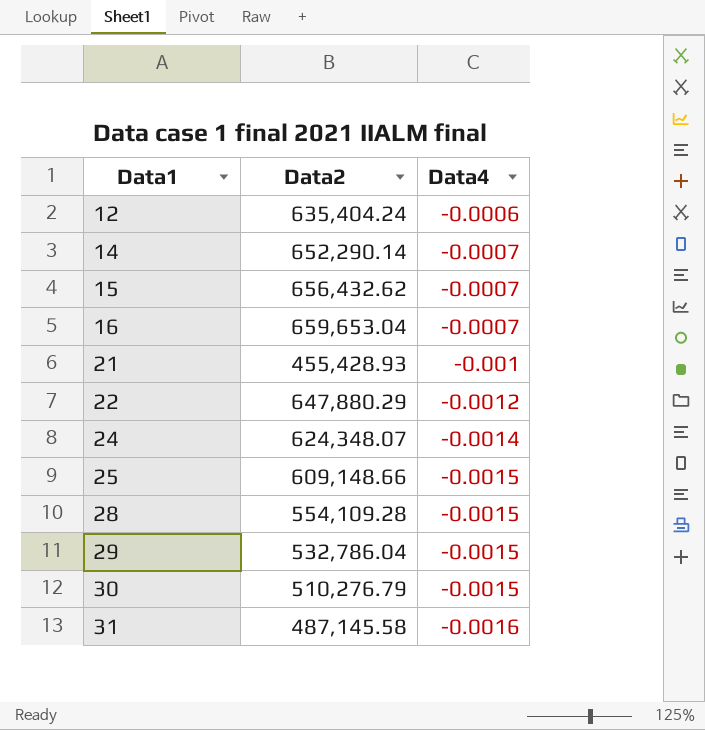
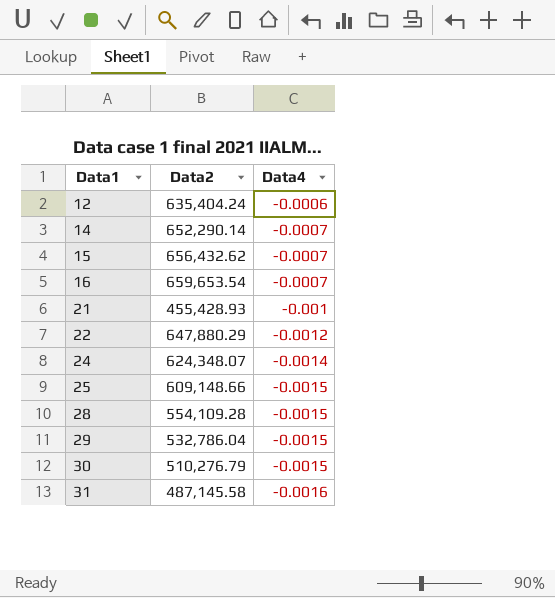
16 | Data2: 659,653.04 -> 659,653.54

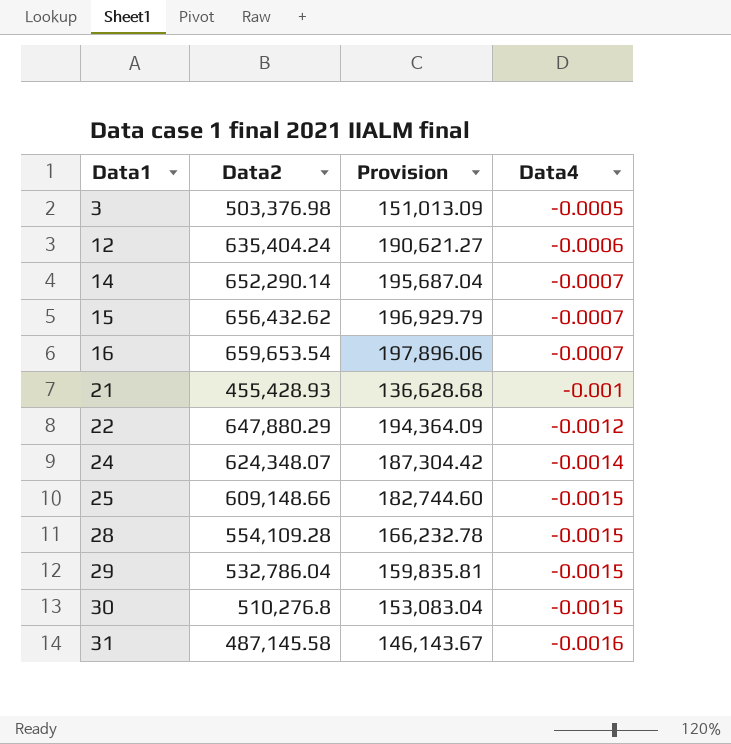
column Provision | formula: none -> [Data2] * 0.3
row 3: none -> 503,376.98 | 151,013.09 | -0.0005
30 | Data2: 510,276.79 -> 510,276.8

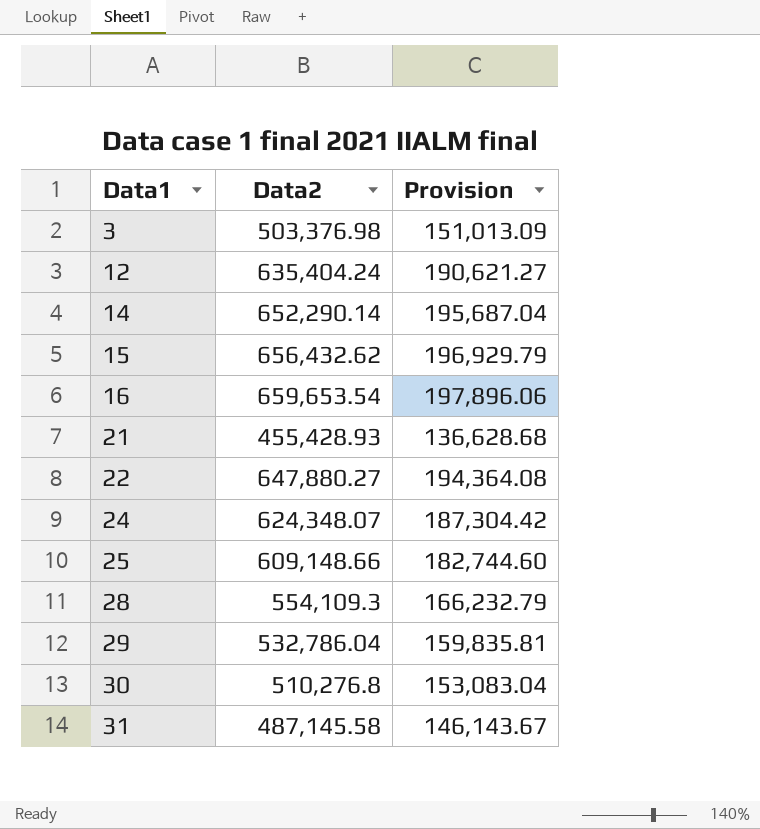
column Data4 | position: 4 -> none
22 | Data2: 647,880.29 -> 647,880.27
22 | Provision: 194,364.09 -> 194,364.08
28 | Data2: 554,109.28 -> 554,109.3
28 | Provision: 166,232.78 -> 166,232.79

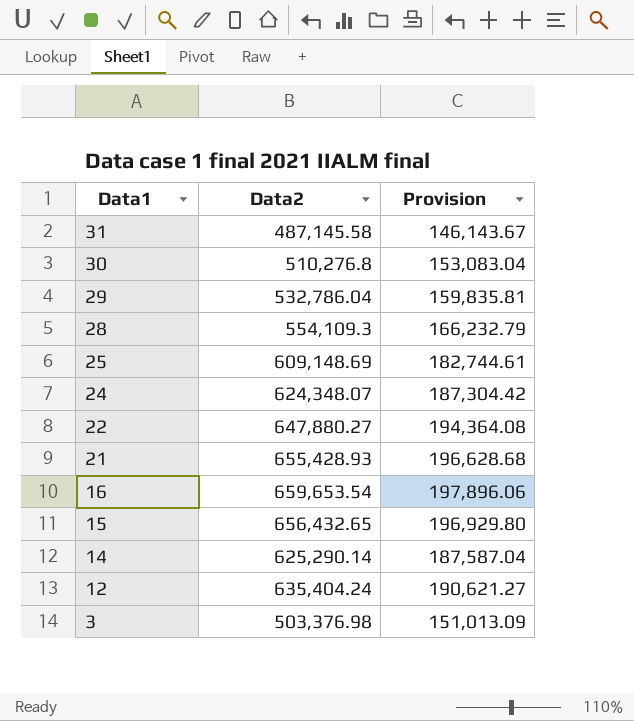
row order: Data1 ascending -> Data1 descending
25 | Data2: 609,148.66 -> 609,148.69
25 | Provision: 182,744.60 -> 182,744.61
21 | Data2: 455,428.93 -> 655,428.93
21 | Provision: 136,628.68 -> 196,628.68
15 | Data2: 656,432.62 -> 656,432.65
15 | Provision: 196,929.79 -> 196,929.80
14 | Data2: 652,290.14 -> 625,290.14
14 | Provision: 195,687.04 -> 187,587.04

